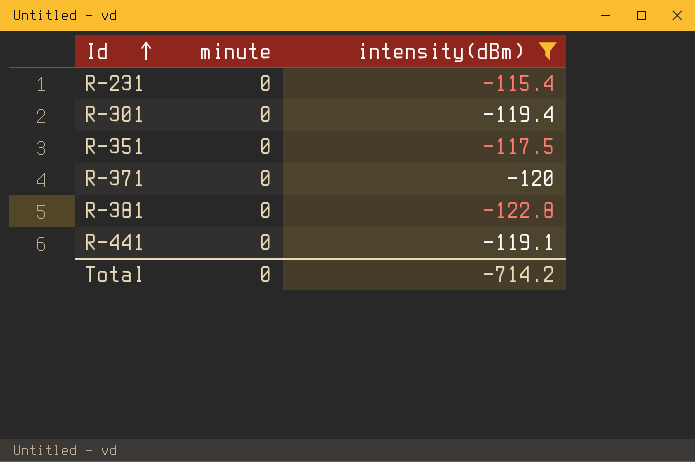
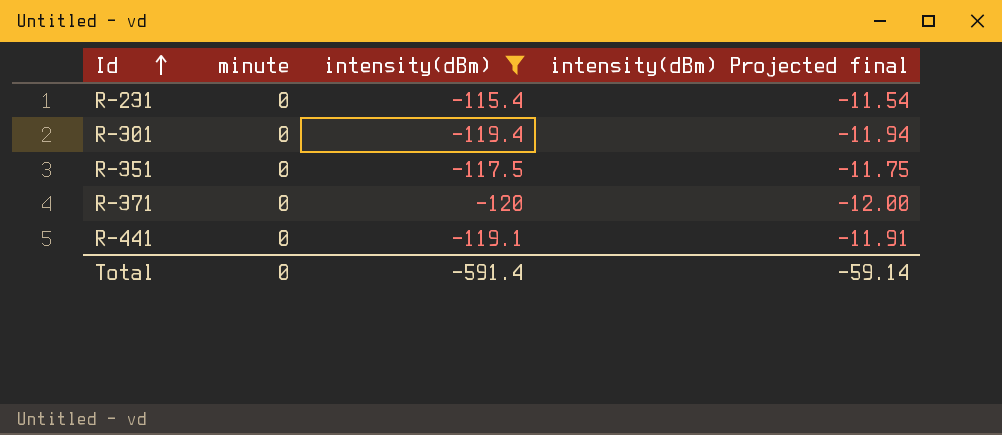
column intensity(dBm) Projected final | formula: none -> [intensity(dBm)] * 0.1
row R-381: 0 | -122.8 -> none
Total | intensity(dBm): -714.2 -> -591.4

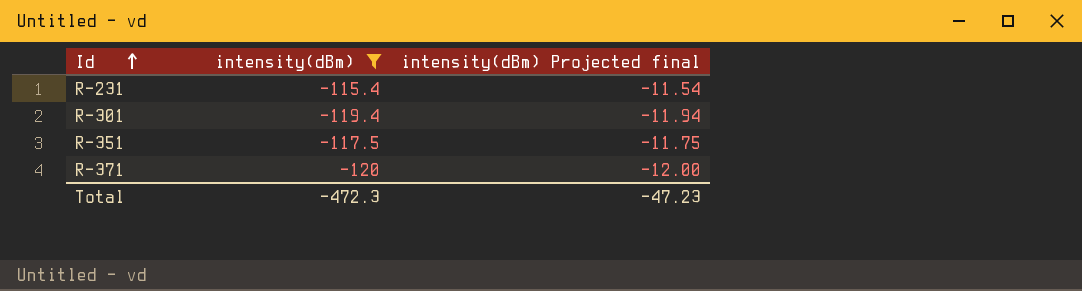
column minute | position: 2 -> none
row R-441: 0 | -119.1 | -11.91 -> none
Total | intensity(dBm): -591.4 -> -472.3
Total | intensity(dBm) Projected final: -59.14 -> -47.23

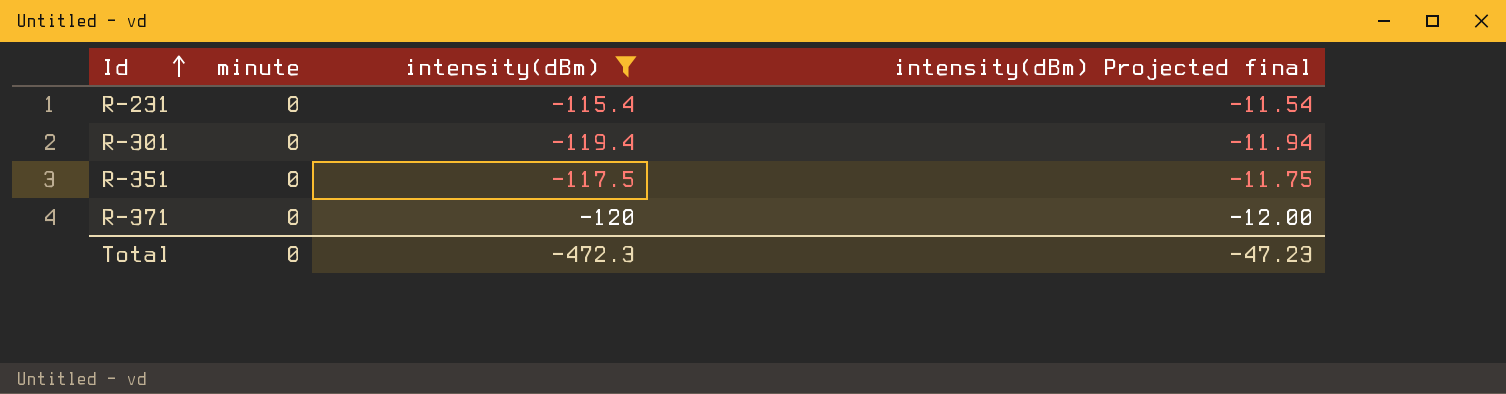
column minute | position: none -> 2

